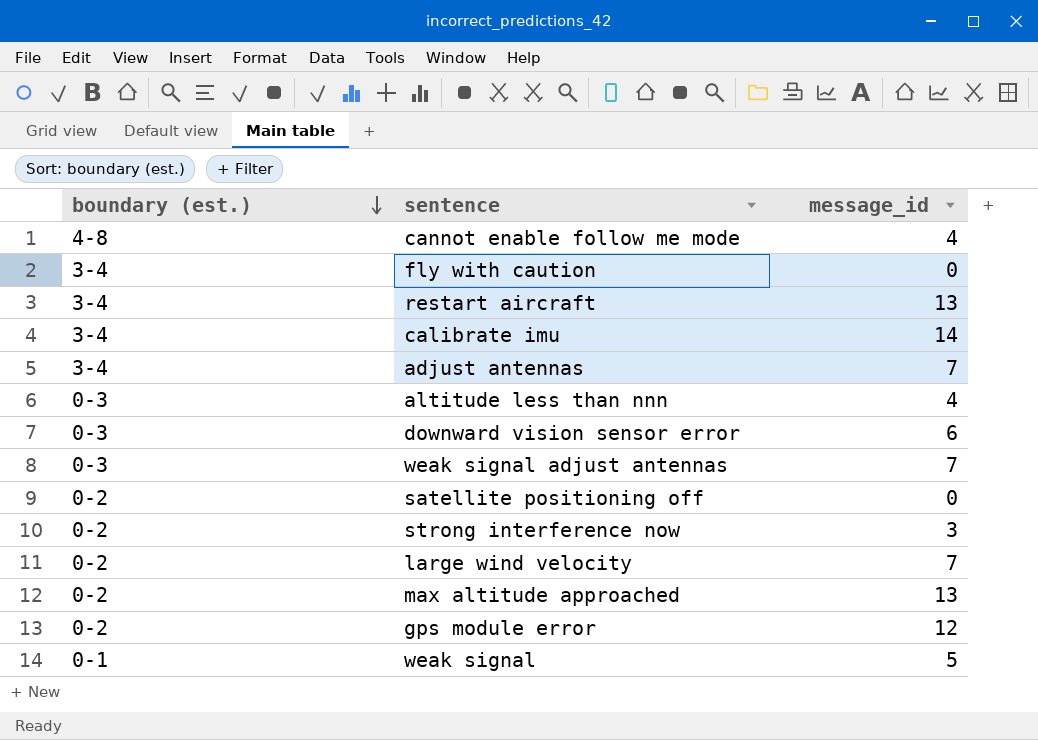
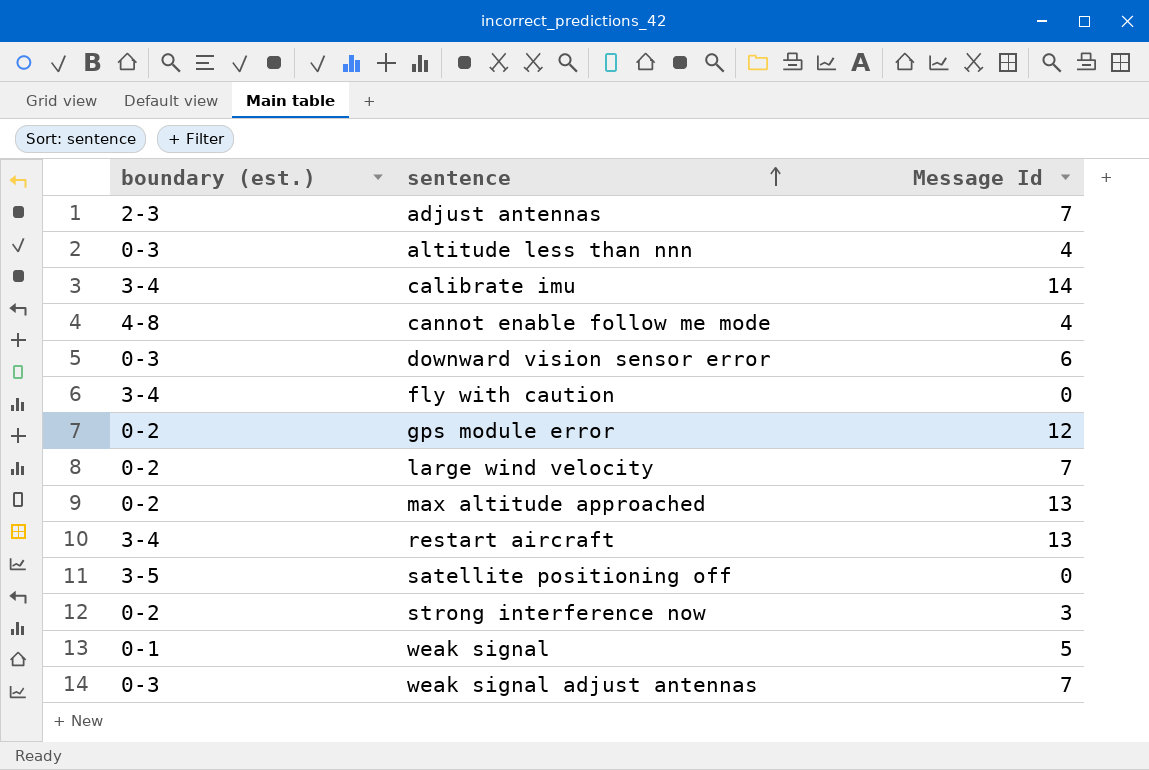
row order: boundary (est.) descending -> sentence ascending
column name: message_id -> Message Id
adjust antennas | boundary (est.): 3-4 -> 2-3
satellite positioning off | boundary (est.): 0-2 -> 3-5

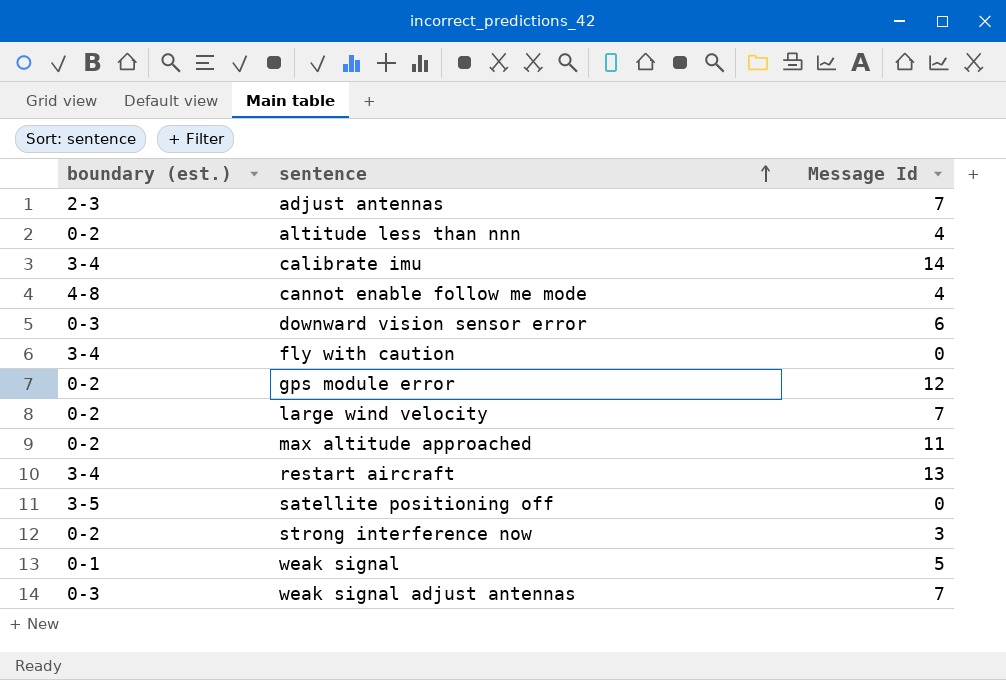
altitude less than nnn | boundary (est.): 0-3 -> 0-2
max altitude approached | Message Id: 13 -> 11

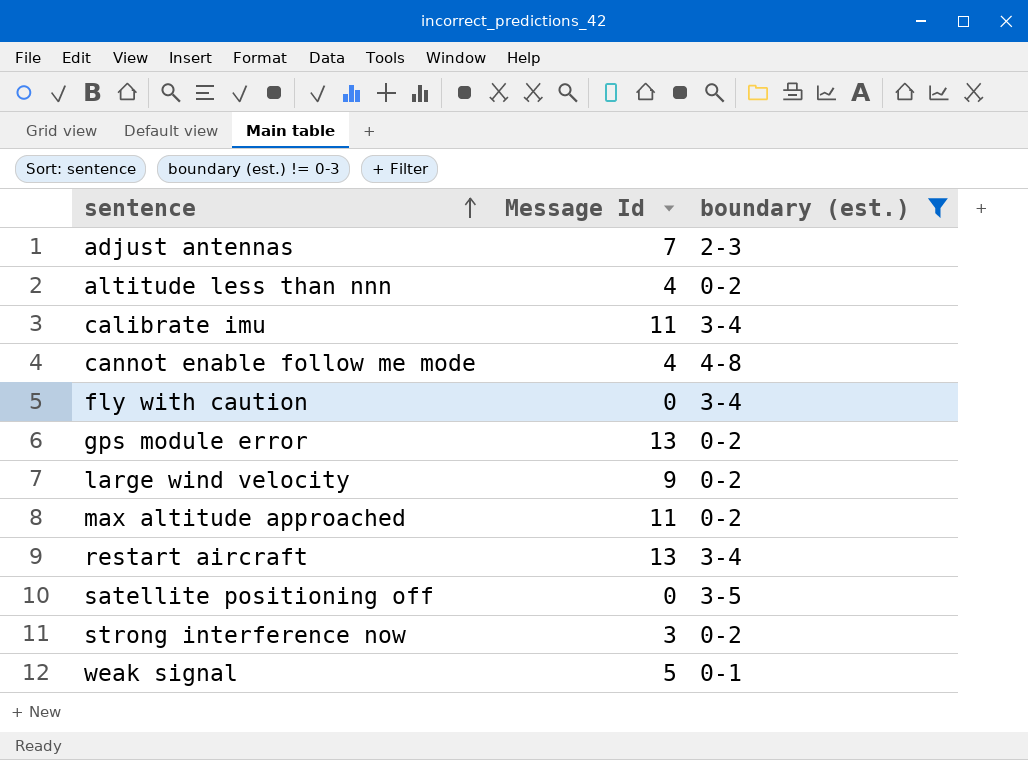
filter: none -> boundary (est.) != 0-3
column boundary (est.) | position: 1 -> 3
calibrate imu | Message Id: 14 -> 11
gps module error | Message Id: 12 -> 13
large wind velocity | Message Id: 7 -> 9

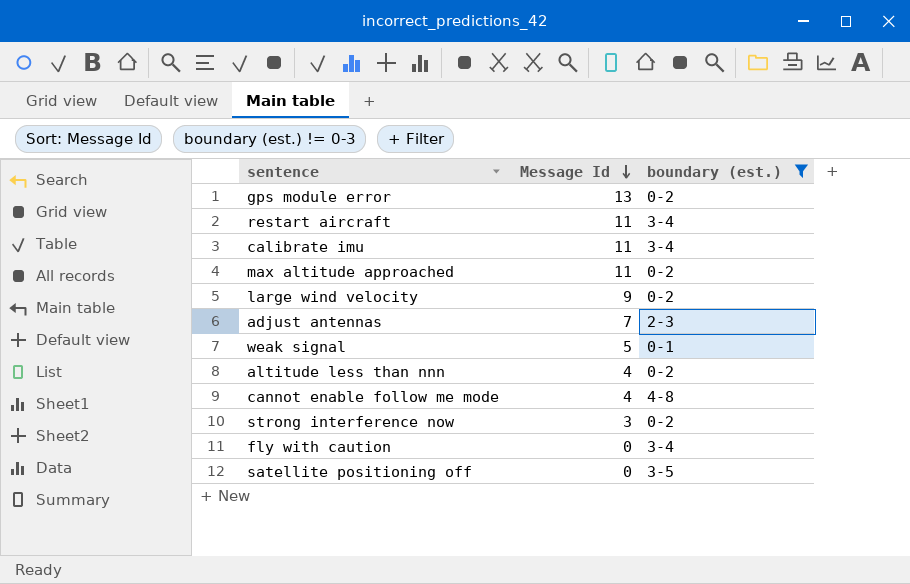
row order: sentence ascending -> Message Id descending
restart aircraft | Message Id: 13 -> 11

